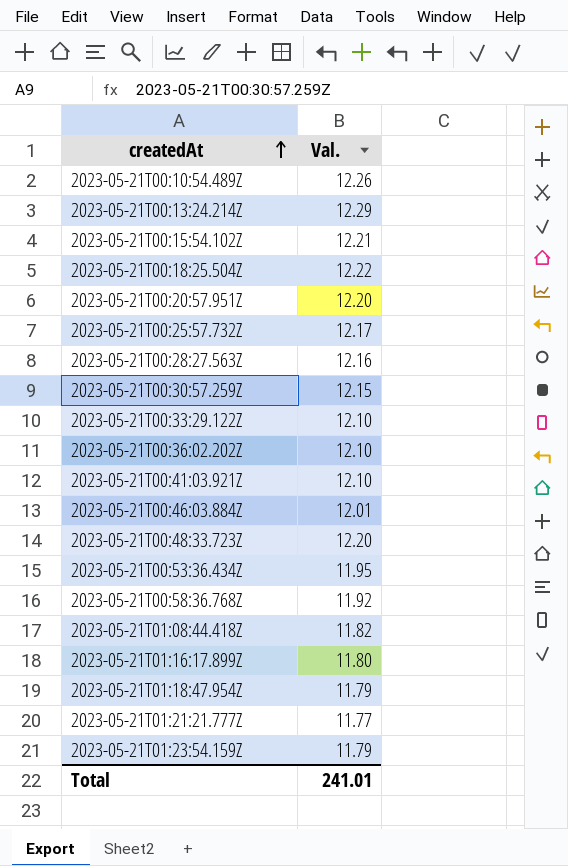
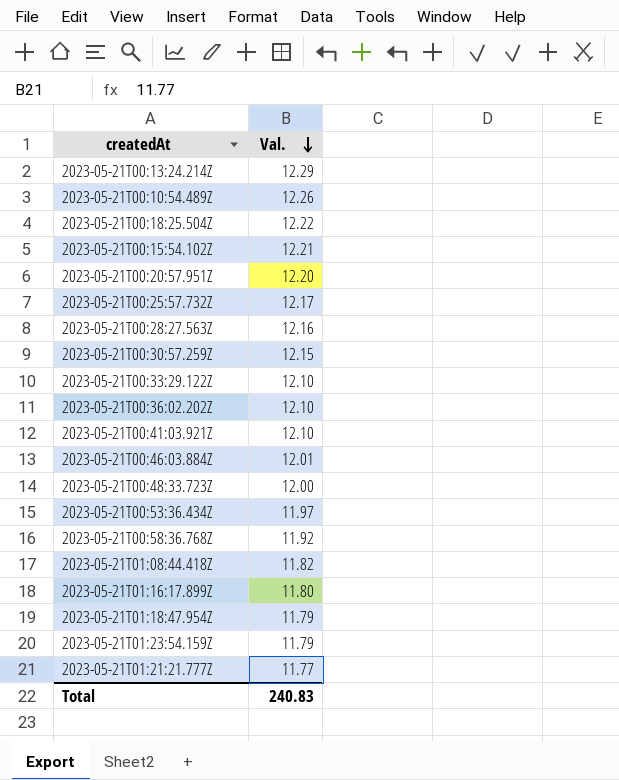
row order: createdAt ascending -> Val. descending
2023-05-21T00:48:33.723Z | Val.: 12.20 -> 12.00
2023-05-21T00:53:36.434Z | Val.: 11.95 -> 11.97
Total | Val.: 241.01 -> 240.83

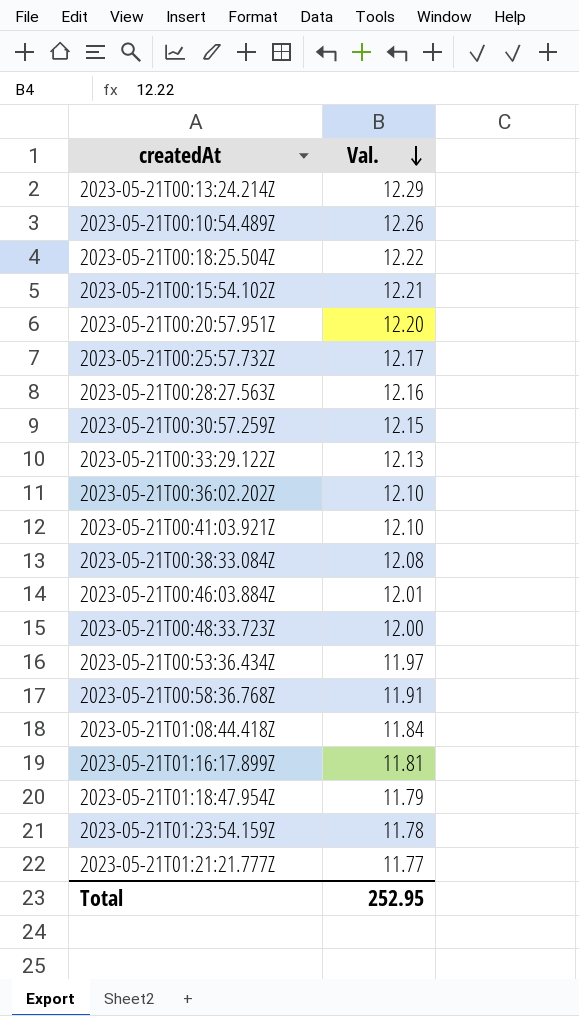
2023-05-21T00:33:29.122Z | Val.: 12.10 -> 12.13
row 2023-05-21T00:38:33.084Z: none -> 12.08
2023-05-21T00:58:36.768Z | Val.: 11.92 -> 11.91
2023-05-21T01:08:44.418Z | Val.: 11.82 -> 11.84
2023-05-21T01:16:17.899Z | Val.: 11.80 -> 11.81
2023-05-21T01:23:54.159Z | Val.: 11.79 -> 11.78
Total | Val.: 240.83 -> 252.95

